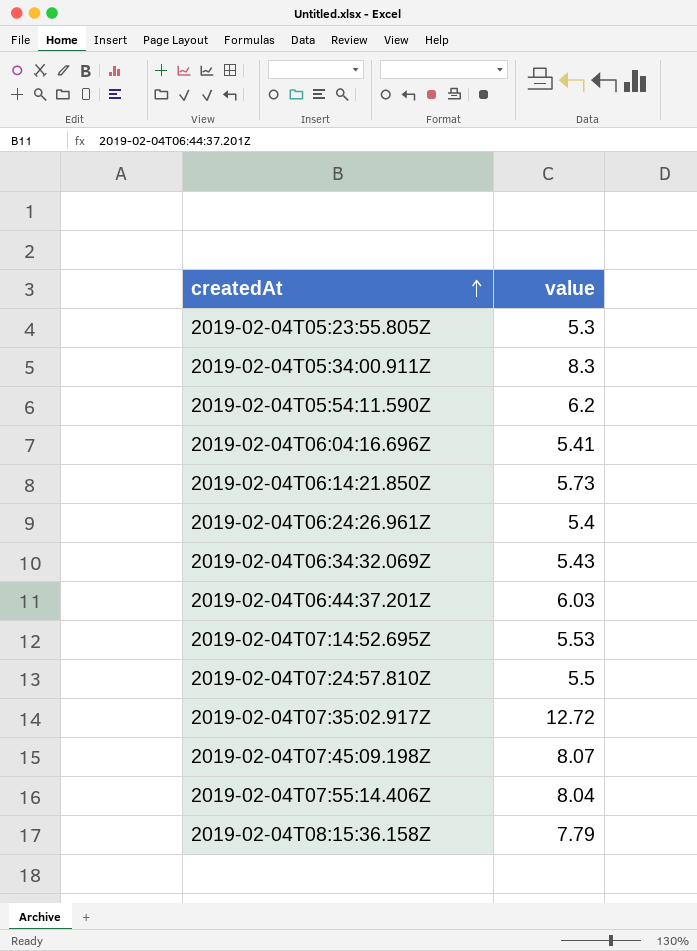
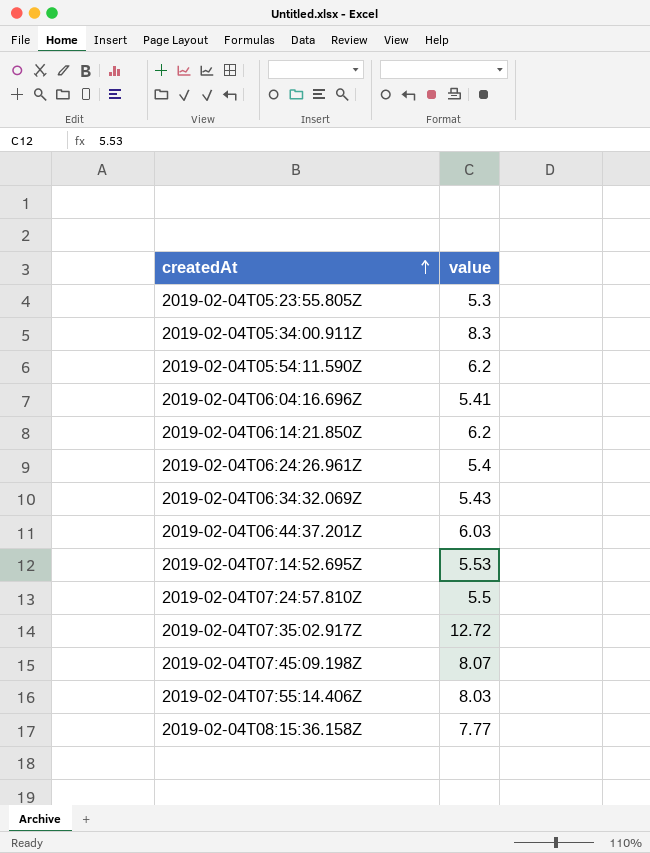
2019-02-04T06:14:21.850Z | value: 5.73 -> 6.2
2019-02-04T07:55:14.406Z | value: 8.04 -> 8.03
2019-02-04T08:15:36.158Z | value: 7.79 -> 7.77

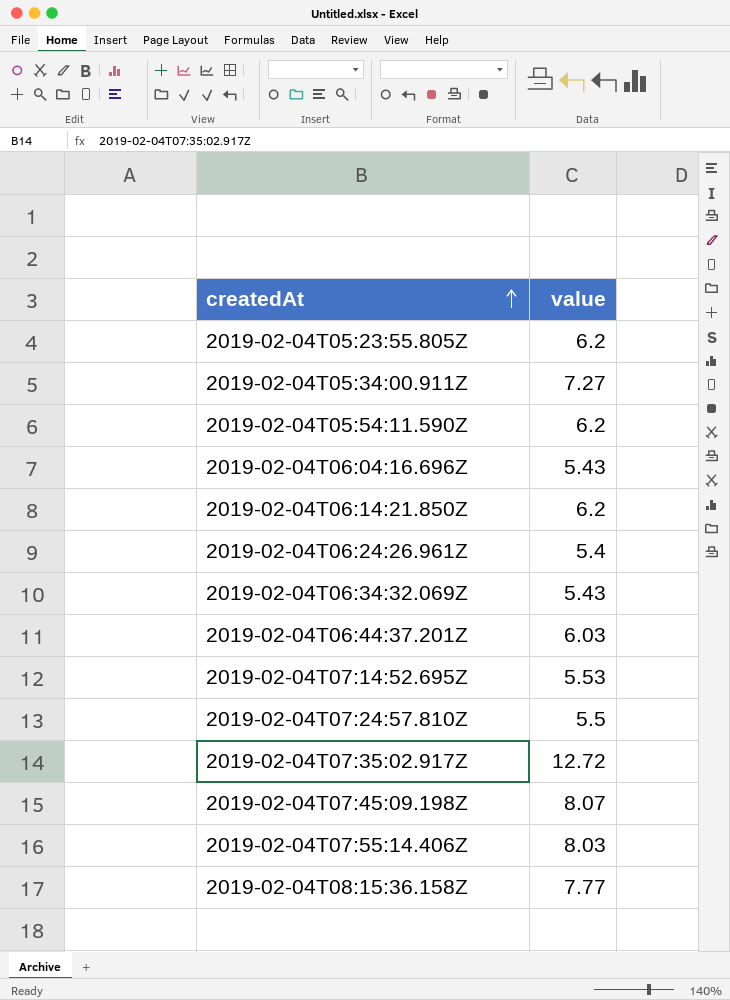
2019-02-04T05:23:55.805Z | value: 5.3 -> 6.2
2019-02-04T05:34:00.911Z | value: 8.3 -> 7.27
2019-02-04T06:04:16.696Z | value: 5.41 -> 5.43

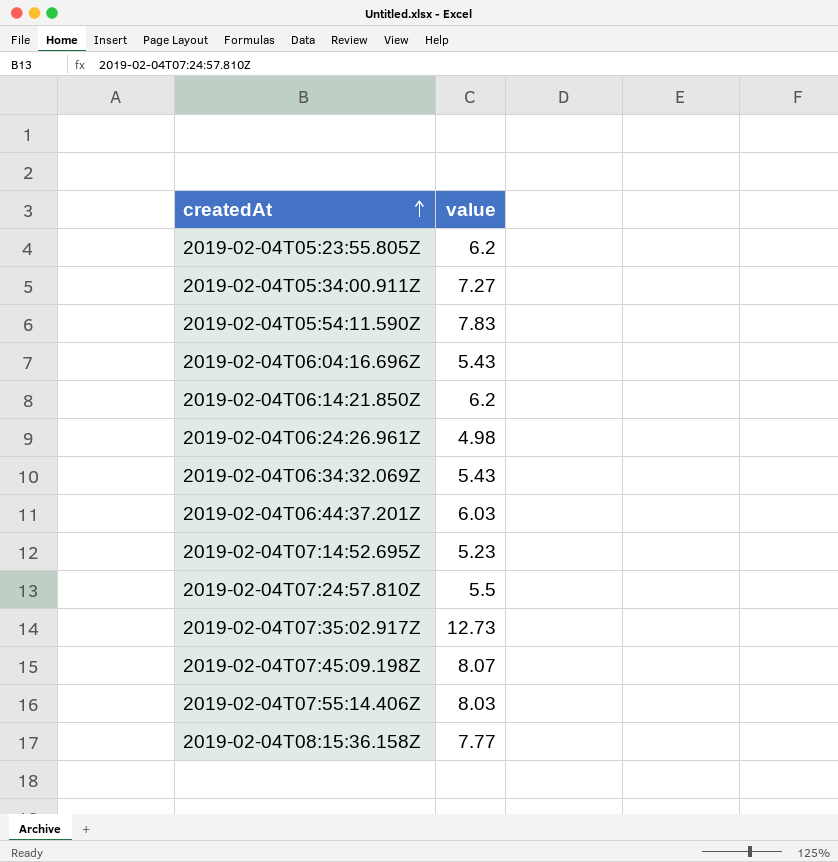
2019-02-04T05:54:11.590Z | value: 6.2 -> 7.83
2019-02-04T06:24:26.961Z | value: 5.4 -> 4.98
2019-02-04T07:14:52.695Z | value: 5.53 -> 5.23
2019-02-04T07:35:02.917Z | value: 12.72 -> 12.73

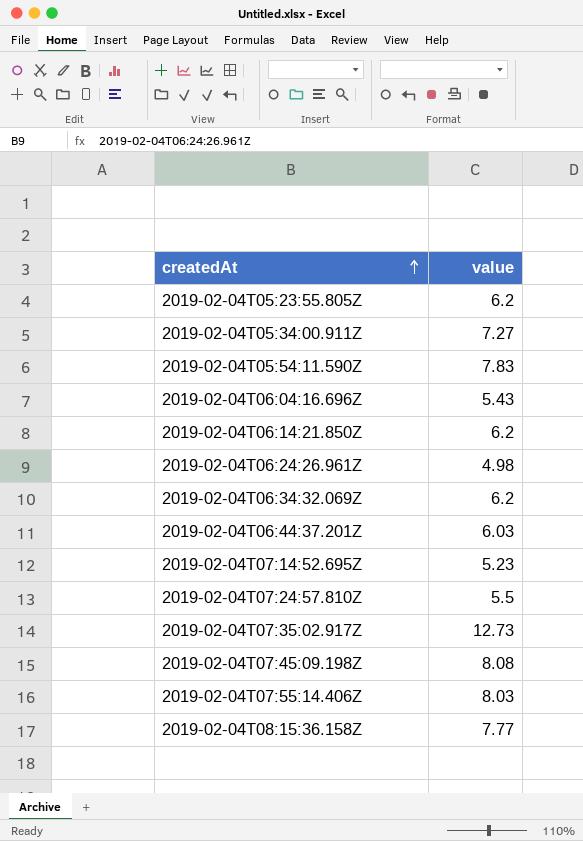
2019-02-04T06:34:32.069Z | value: 5.43 -> 6.2
2019-02-04T07:45:09.198Z | value: 8.07 -> 8.08

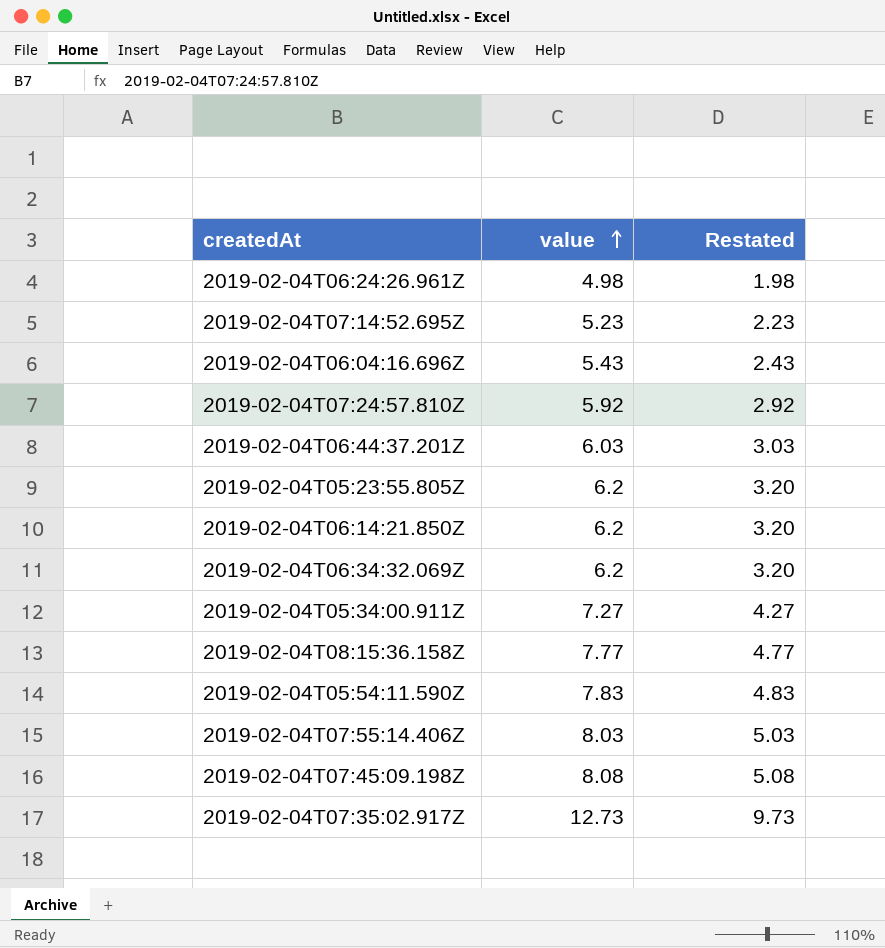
row order: createdAt ascending -> value ascending
column Restated | formula: none -> [value] - 3
2019-02-04T07:24:57.810Z | value: 5.5 -> 5.92

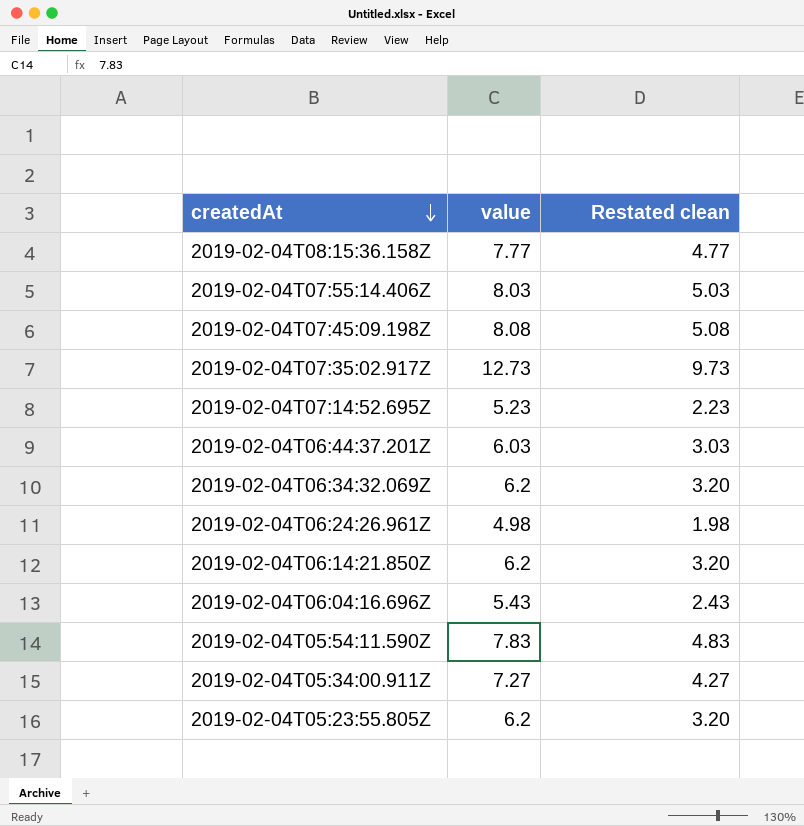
row order: value ascending -> createdAt descending
column name: Restated -> Restated clean
row 2019-02-04T07:24:57.810Z: 5.92 | 2.92 -> none

